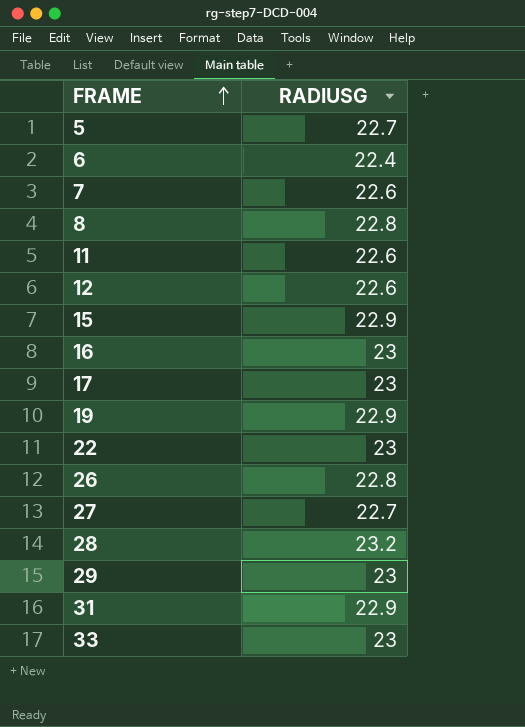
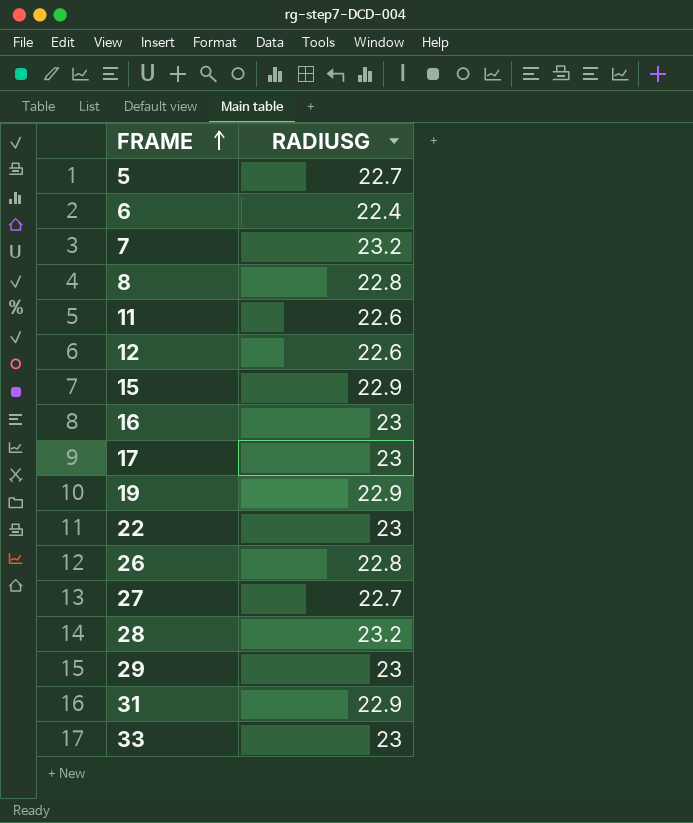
7 | RADIUSG: 22.6 -> 23.2

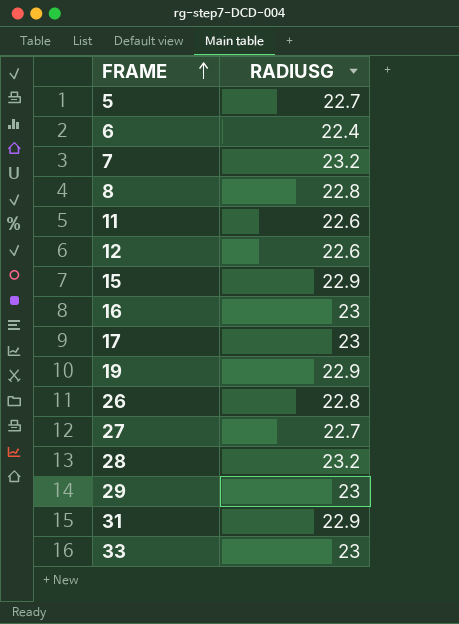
row 22: 23 -> none

